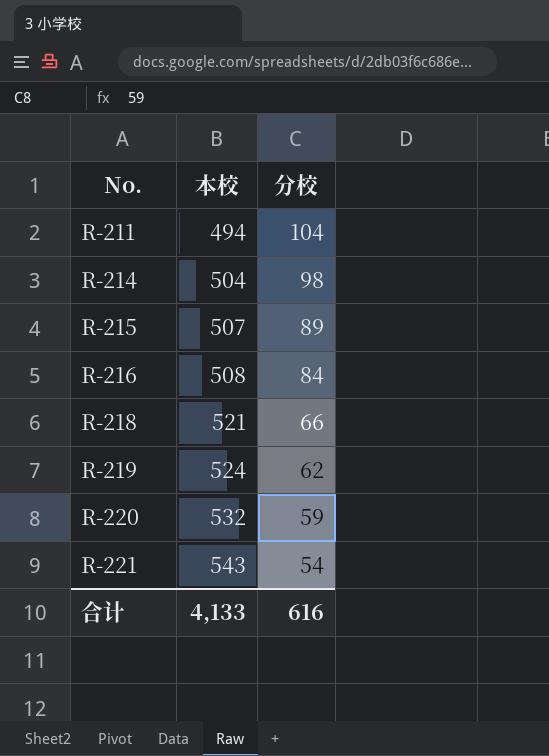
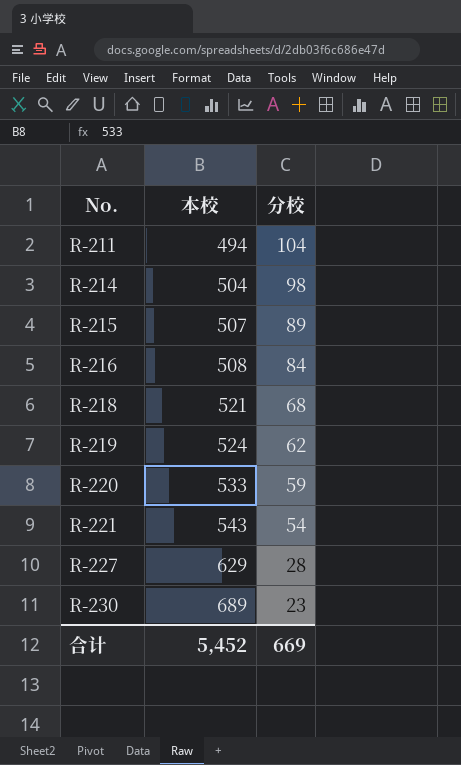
R-218 | 分校: 66 -> 68
R-220 | 本校: 532 -> 533
row R-227: none -> 629 | 28
row R-230: none -> 689 | 23
合计 | 本校: 4,133 -> 5,452
合计 | 分校: 616 -> 669

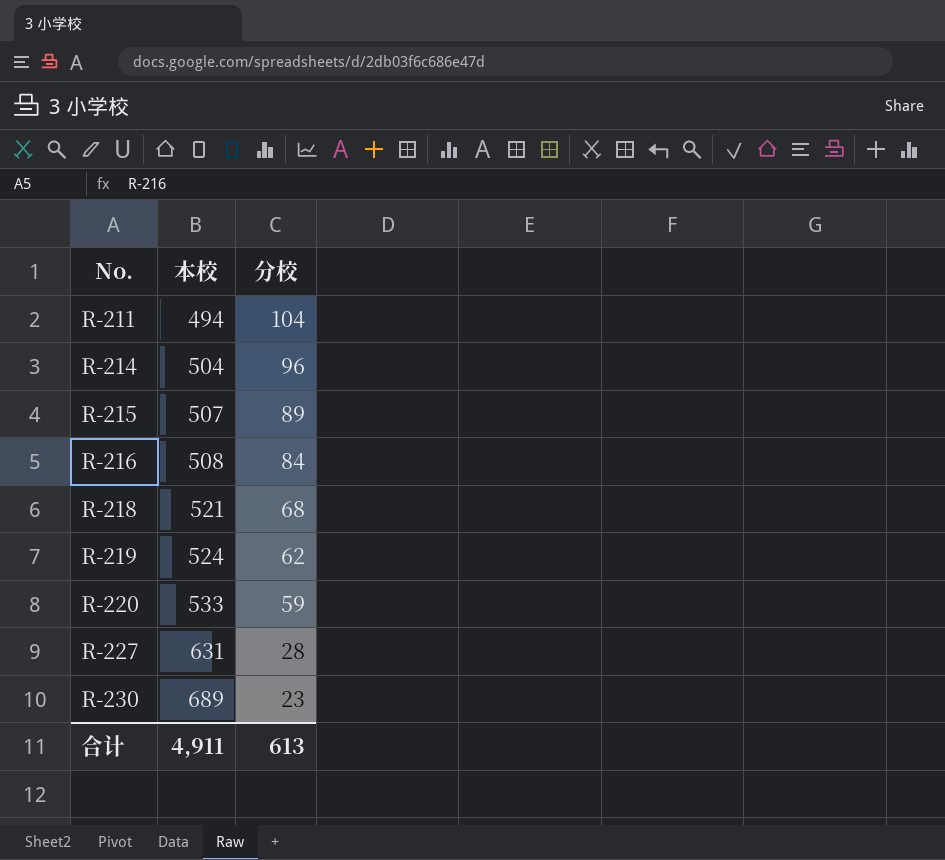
row R-221: 543 | 54 -> none
R-214 | 分校: 98 -> 96
R-227 | 本校: 629 -> 631
合计 | 本校: 5,452 -> 4,911
合计 | 分校: 669 -> 613

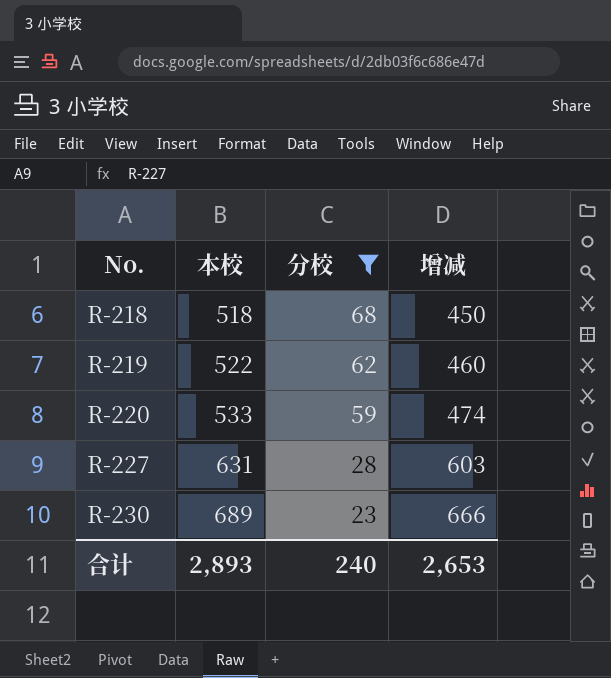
filter: none -> 分校 <= 68
column 增减 | formula: none -> [本校] - [分校]
R-218 | 本校: 521 -> 518
R-219 | 本校: 524 -> 522
合计 | 本校: 4,911 -> 2,893
合计 | 分校: 613 -> 240

